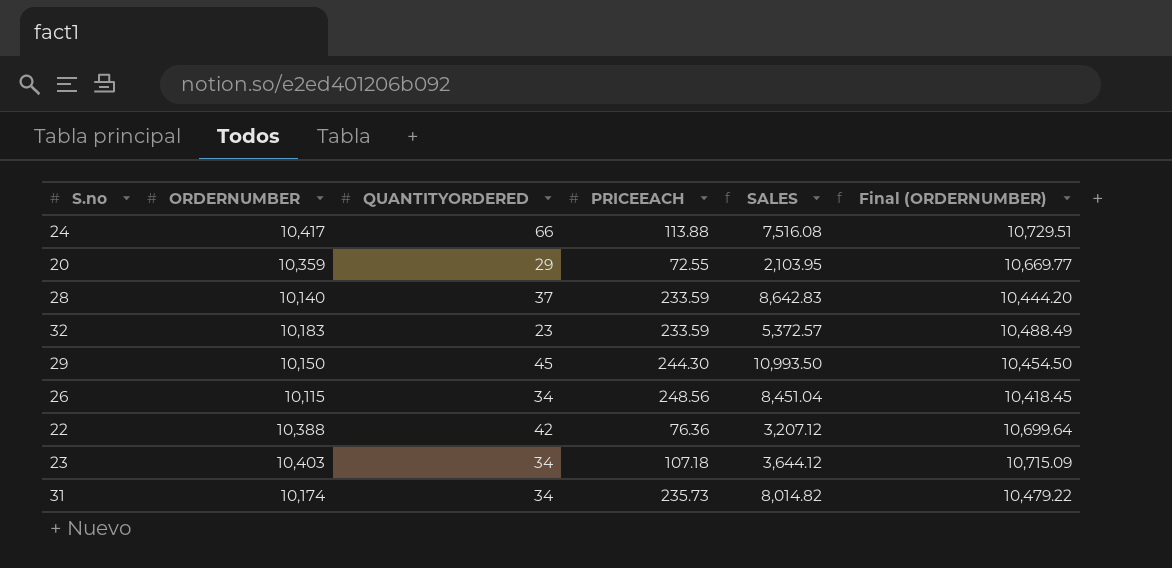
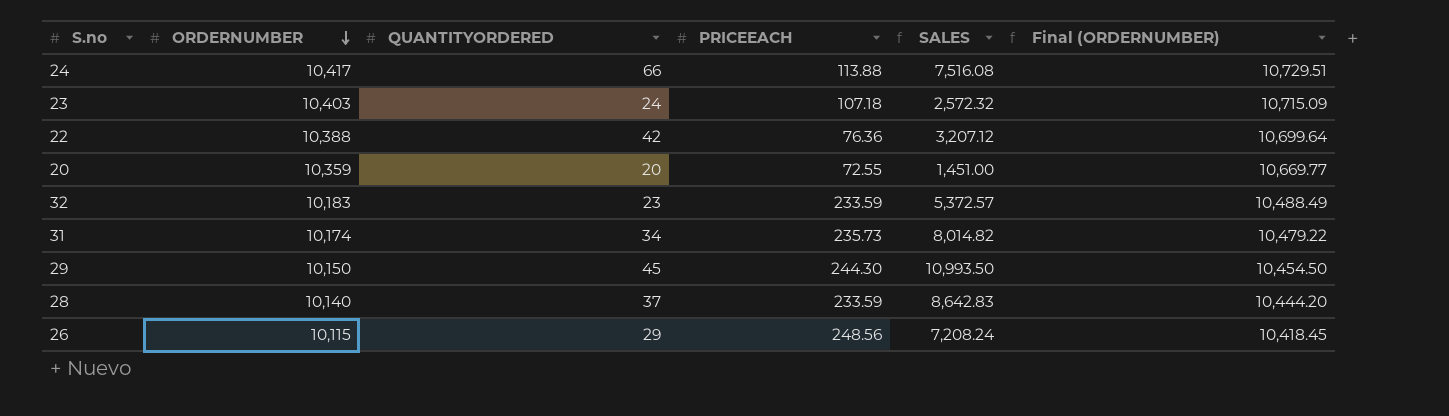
row order: none -> ORDERNUMBER descending
23 | QUANTITYORDERED: 34 -> 24
23 | SALES: 3,644.12 -> 2,572.32
20 | QUANTITYORDERED: 29 -> 20
20 | SALES: 2,103.95 -> 1,451.00
26 | QUANTITYORDERED: 34 -> 29
26 | SALES: 8,451.04 -> 7,208.24

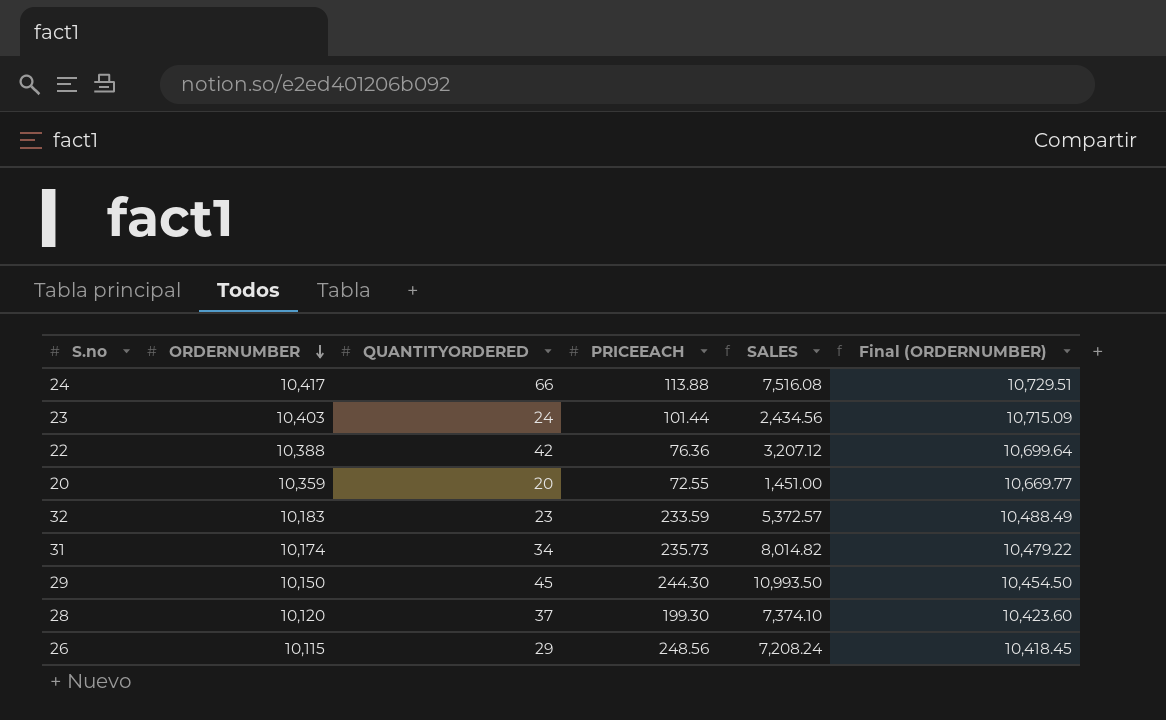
23 | PRICEEACH: 107.18 -> 101.44
23 | SALES: 2,572.32 -> 2,434.56
28 | ORDERNUMBER: 10,140 -> 10,120
28 | PRICEEACH: 233.59 -> 199.30
28 | SALES: 8,642.83 -> 7,374.10
28 | Final (ORDERNUMBER): 10,444.20 -> 10,423.60

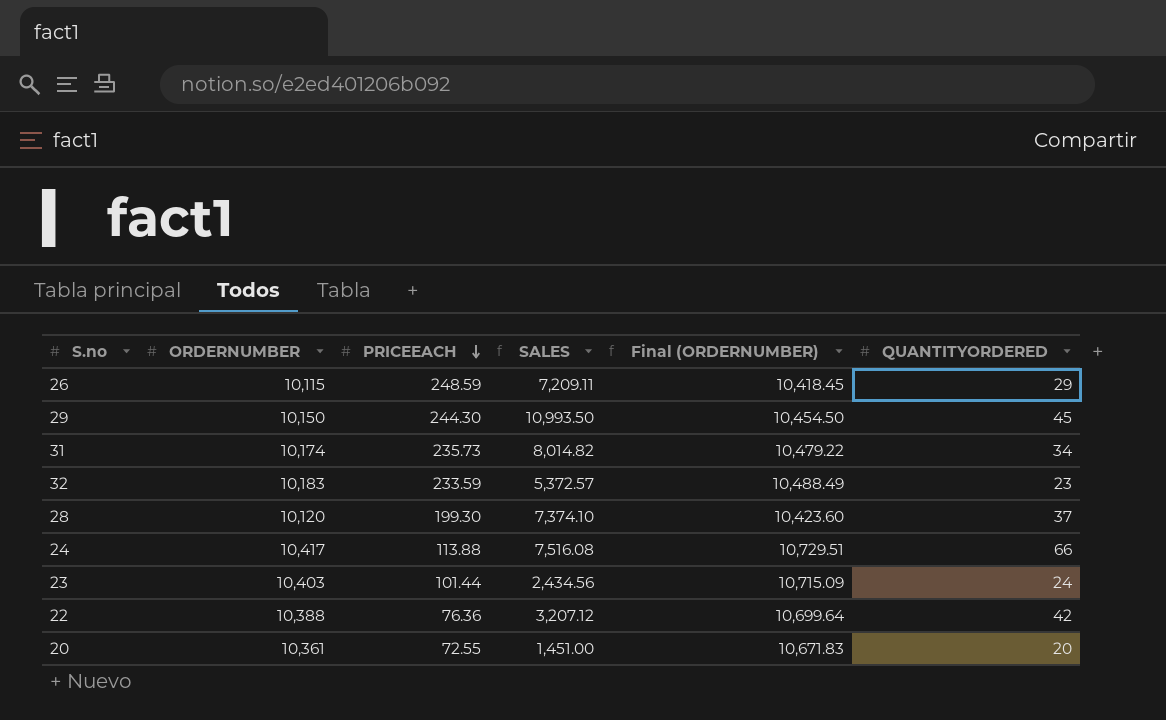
row order: ORDERNUMBER descending -> PRICEEACH descending
column QUANTITYORDERED | position: 3 -> 6
26 | PRICEEACH: 248.56 -> 248.59
26 | SALES: 7,208.24 -> 7,209.11
20 | ORDERNUMBER: 10,359 -> 10,361
20 | Final (ORDERNUMBER): 10,669.77 -> 10,671.83

